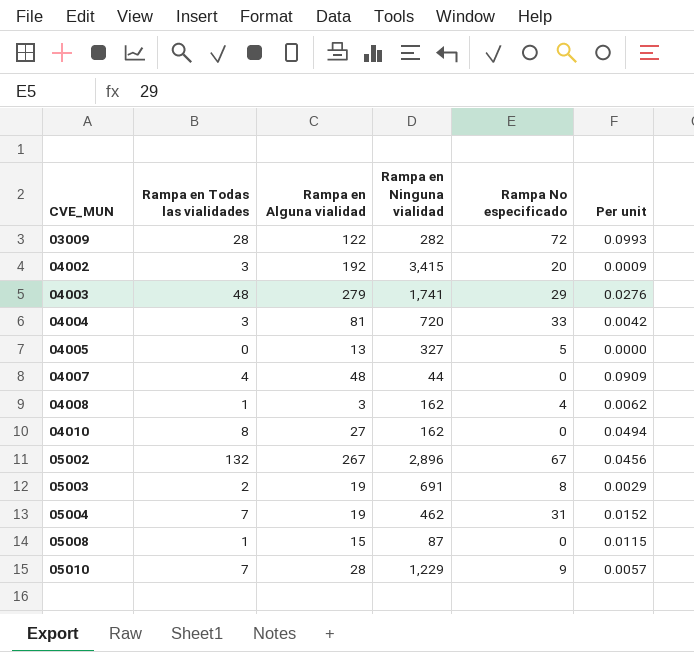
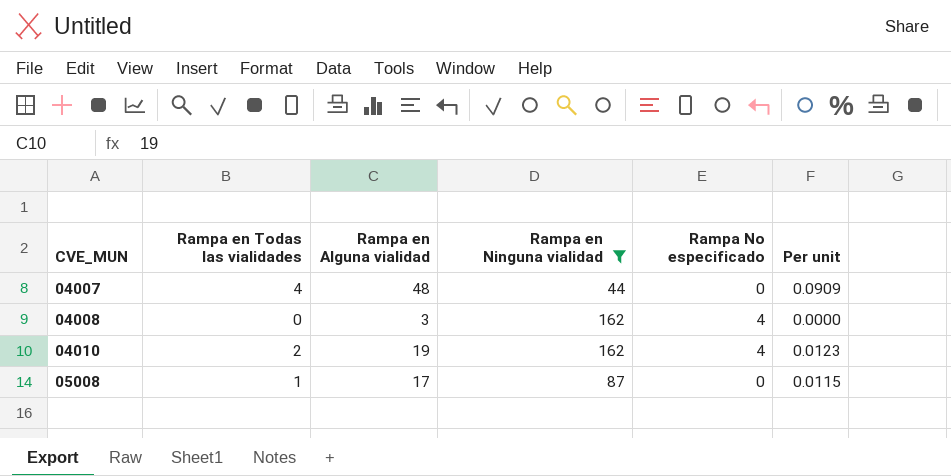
filter: none -> Rampa en Ninguna vialidad <= 162
04008 | Rampa en Todas las vialidades: 1 -> 0
04008 | Per unit: 0.0062 -> 0.0000
04010 | Rampa en Todas las vialidades: 8 -> 2
04010 | Rampa en Alguna vialidad: 27 -> 19
04010 | Rampa No especificado: 0 -> 4
04010 | Per unit: 0.0494 -> 0.0123
05008 | Rampa en Alguna vialidad: 15 -> 17

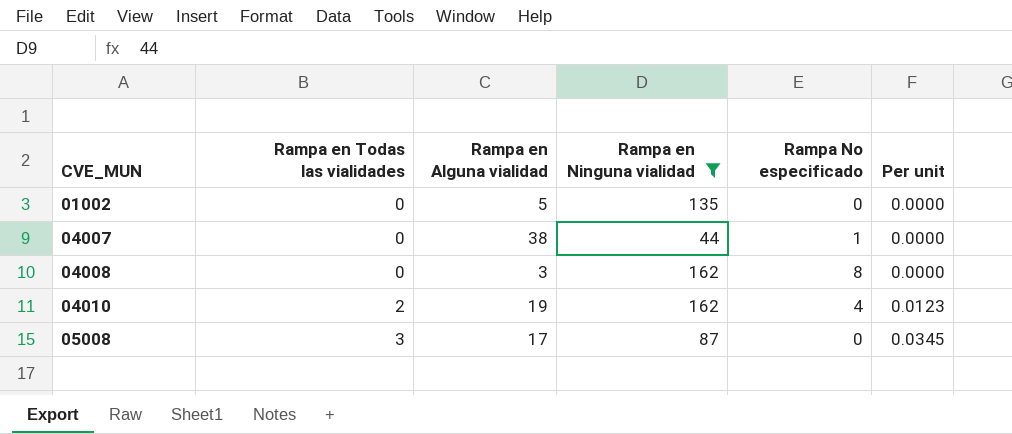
row 01002: none -> 0 | 5 | 135 | 0 | 0.0000
04007 | Rampa en Todas las vialidades: 4 -> 0
04007 | Rampa en Alguna vialidad: 48 -> 38
04007 | Rampa No especificado: 0 -> 1
04007 | Per unit: 0.0909 -> 0.0000
04008 | Rampa No especificado: 4 -> 8
05008 | Rampa en Todas las vialidades: 1 -> 3
05008 | Per unit: 0.0115 -> 0.0345

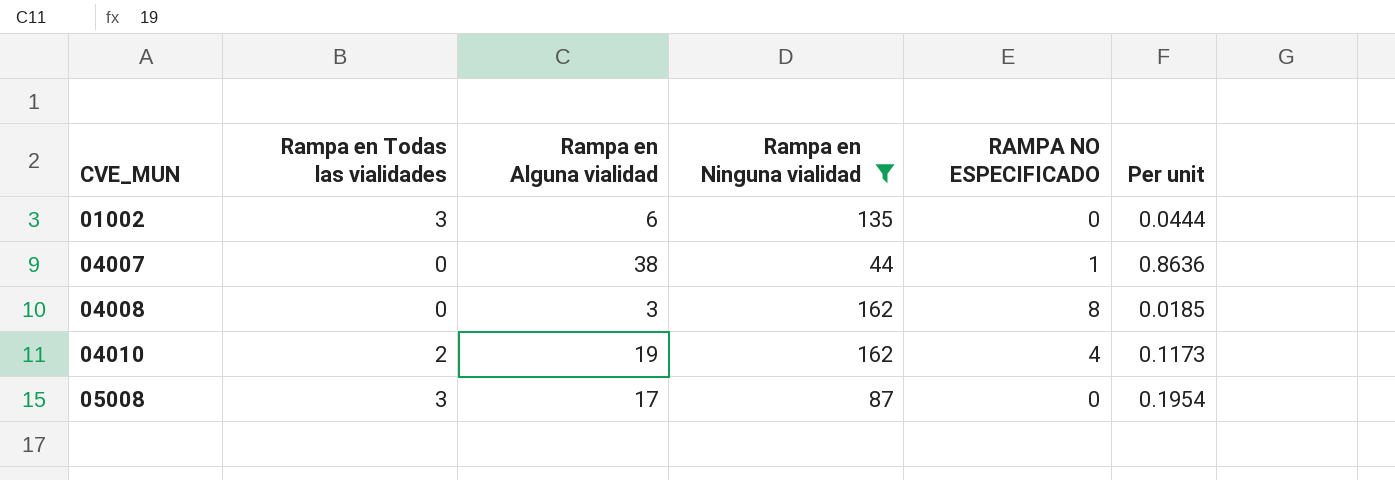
column name: Rampa No especificado -> RAMPA NO ESPECIFICADO
column Per unit | formula: [Rampa en Todas las vialidades] / [Rampa en Ninguna vialidad] -> [Rampa en Alguna vialidad] / [Rampa en Ninguna vialidad]
01002 | Rampa en Todas las vialidades: 0 -> 3
01002 | Rampa en Alguna vialidad: 5 -> 6

